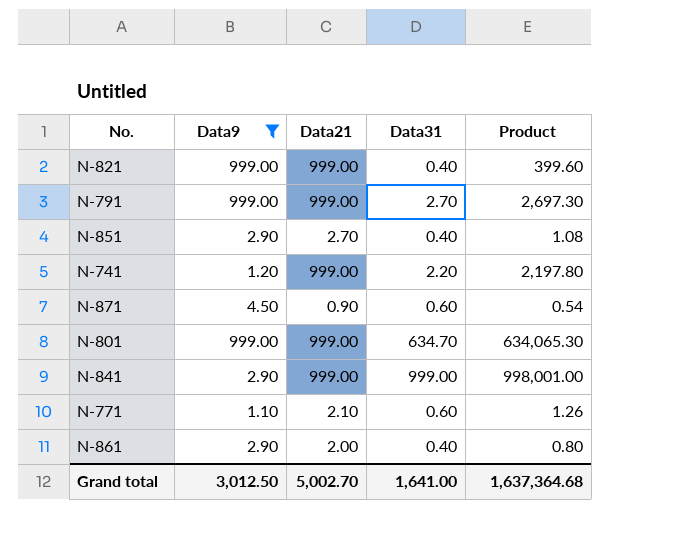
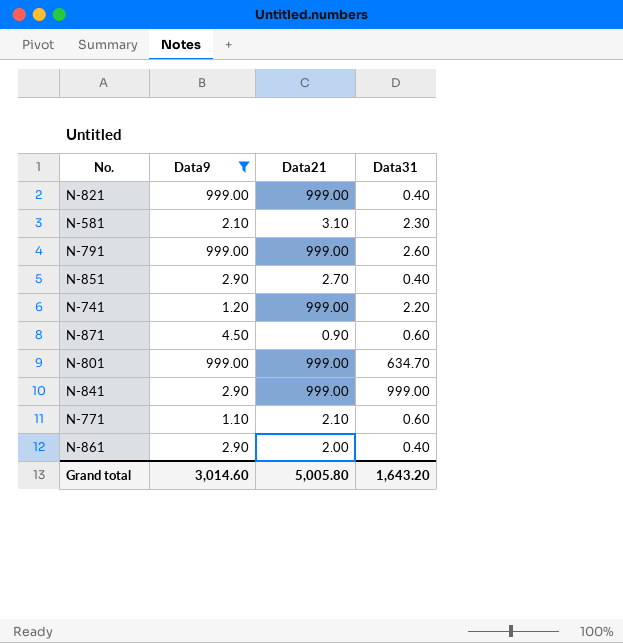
column Product | formula: [Data21] * [Data31] -> none
row N-581: none -> 2.10 | 3.10 | 2.30
N-791 | Data31: 2.70 -> 2.60
Grand total | Data9: 3,012.50 -> 3,014.60
Grand total | Data21: 5,002.70 -> 5,005.80
Grand total | Data31: 1,641.00 -> 1,643.20

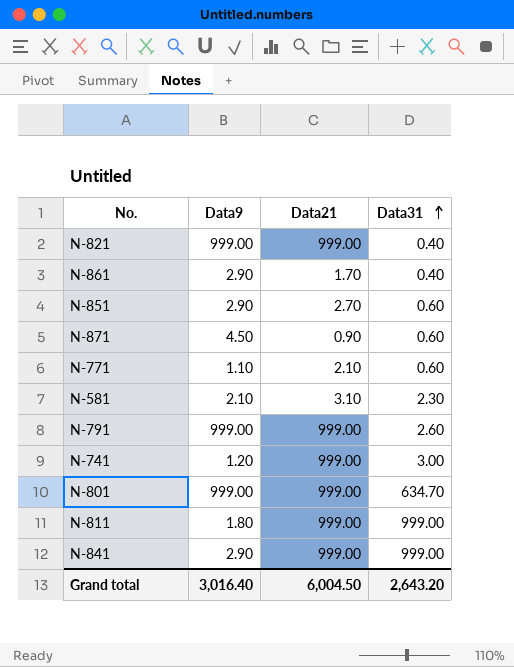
filter: Data9 != 1.80 -> none
row order: none -> Data31 ascending
N-861 | Data21: 2.00 -> 1.70
N-851 | Data31: 0.40 -> 0.60
N-741 | Data31: 2.20 -> 3.00
Grand total | Data9: 3,014.60 -> 3,016.40
Grand total | Data21: 5,005.80 -> 6,004.50
Grand total | Data31: 1,643.20 -> 2,643.20

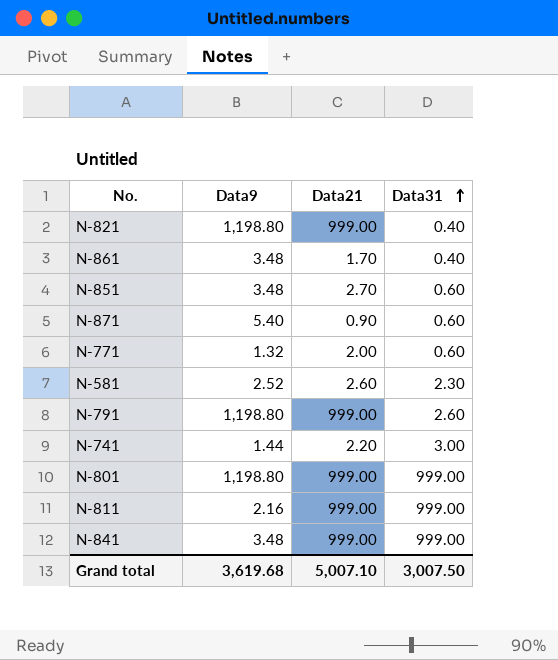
N-821 | Data9: 999.00 -> 1,198.80
N-861 | Data9: 2.90 -> 3.48
N-851 | Data9: 2.90 -> 3.48
N-871 | Data9: 4.50 -> 5.40
N-771 | Data9: 1.10 -> 1.32
N-771 | Data21: 2.10 -> 2.00
N-581 | Data9: 2.10 -> 2.52
N-581 | Data21: 3.10 -> 2.60
N-791 | Data9: 999.00 -> 1,198.80
N-741 | Data9: 1.20 -> 1.44
N-741 | Data21: 999.00 -> 2.20
N-801 | Data9: 999.00 -> 1,198.80
N-801 | Data31: 634.70 -> 999.00
N-811 | Data9: 1.80 -> 2.16
N-841 | Data9: 2.90 -> 3.48
Grand total | Data9: 3,016.40 -> 3,619.68
Grand total | Data21: 6,004.50 -> 5,007.10
Grand total | Data31: 2,643.20 -> 3,007.50

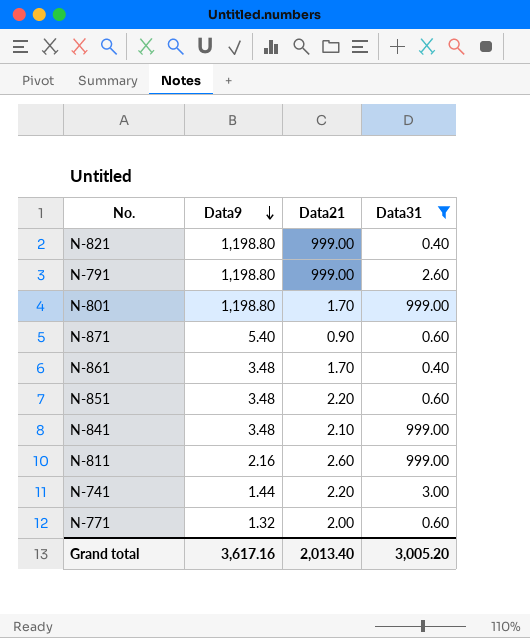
filter: none -> Data31 != 2.30
row order: Data31 ascending -> Data9 descending
N-801 | Data21: 999.00 -> 1.70
N-851 | Data21: 2.70 -> 2.20
N-841 | Data21: 999.00 -> 2.10
N-811 | Data21: 999.00 -> 2.60
Grand total | Data9: 3,619.68 -> 3,617.16
Grand total | Data21: 5,007.10 -> 2,013.40
Grand total | Data31: 3,007.50 -> 3,005.20

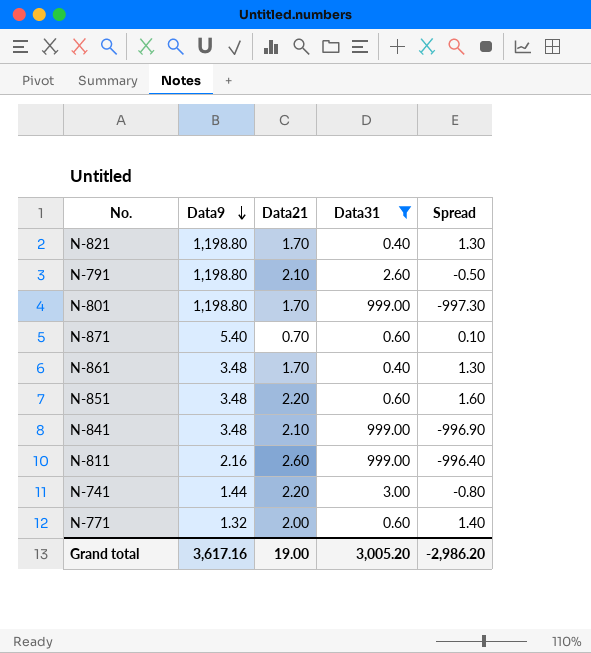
column Spread | formula: none -> [Data21] - [Data31]
N-821 | Data21: 999.00 -> 1.70
N-791 | Data21: 999.00 -> 2.10
N-871 | Data21: 0.90 -> 0.70
Grand total | Data21: 2,013.40 -> 19.00

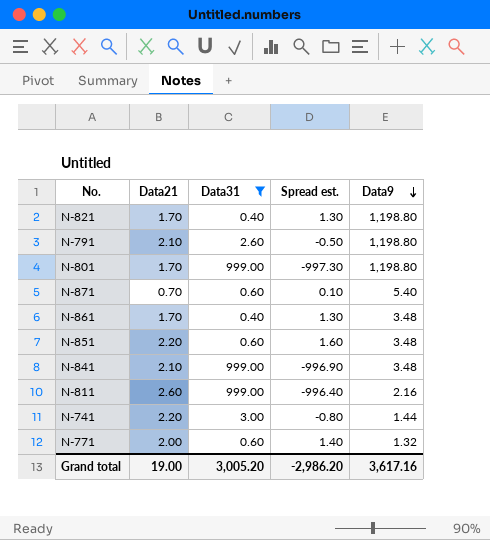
column name: Spread -> Spread est.
column Data9 | position: 2 -> 5

